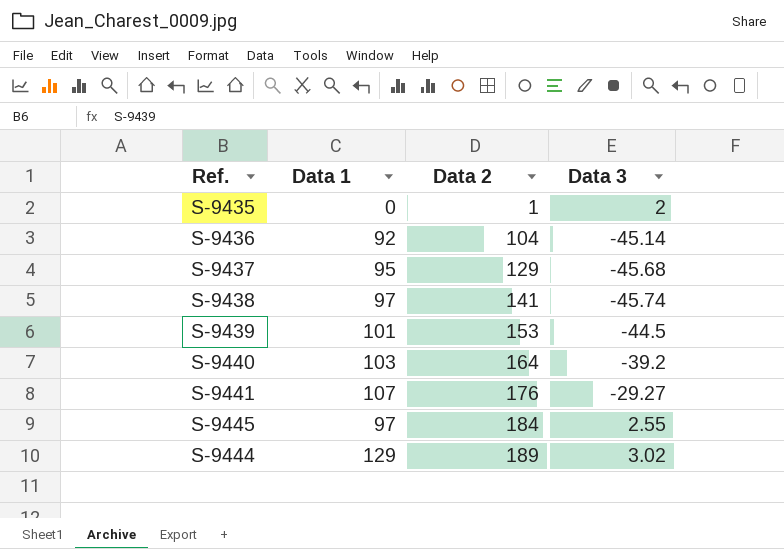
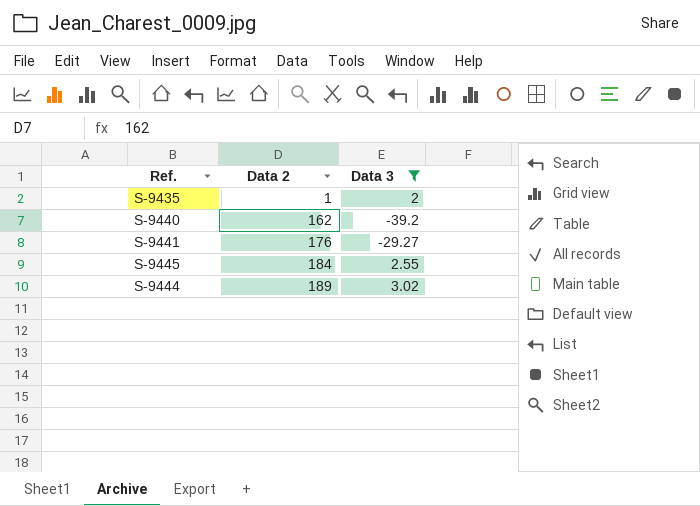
filter: none -> Data 3 >= -39.2
column Data 1 | position: 2 -> none
S-9440 | Data 2: 164 -> 162

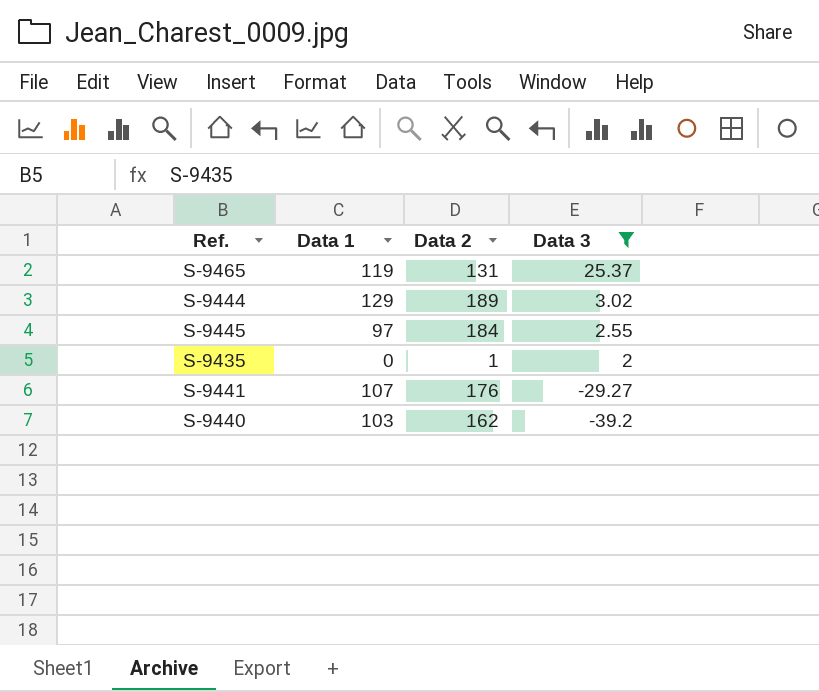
row order: Data 2 ascending -> Data 3 descending
column Data 1 | position: none -> 2
row S-9465: none -> 119 | 131 | 25.37

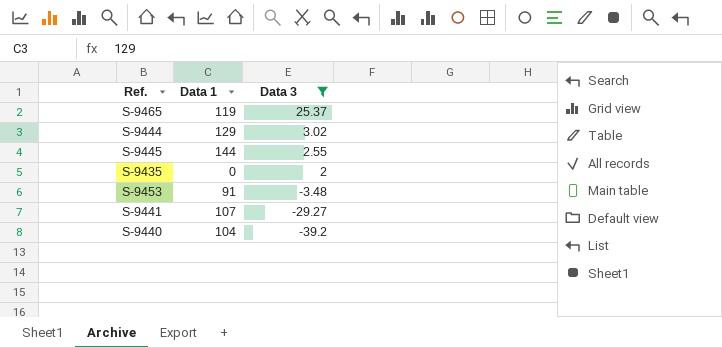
column Data 2 | position: 3 -> none
S-9445 | Data 1: 97 -> 144
row S-9453: none -> 91 | -3.48
S-9440 | Data 1: 103 -> 104

